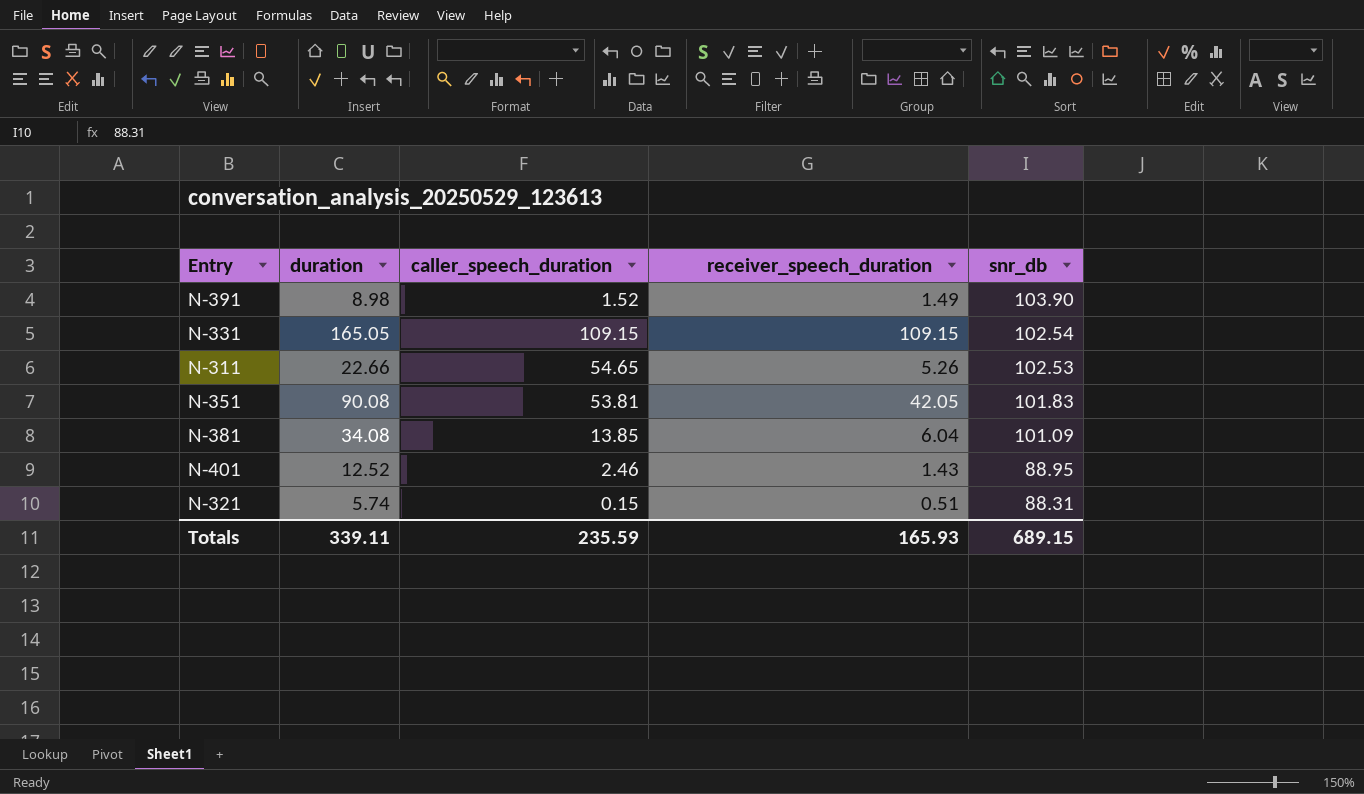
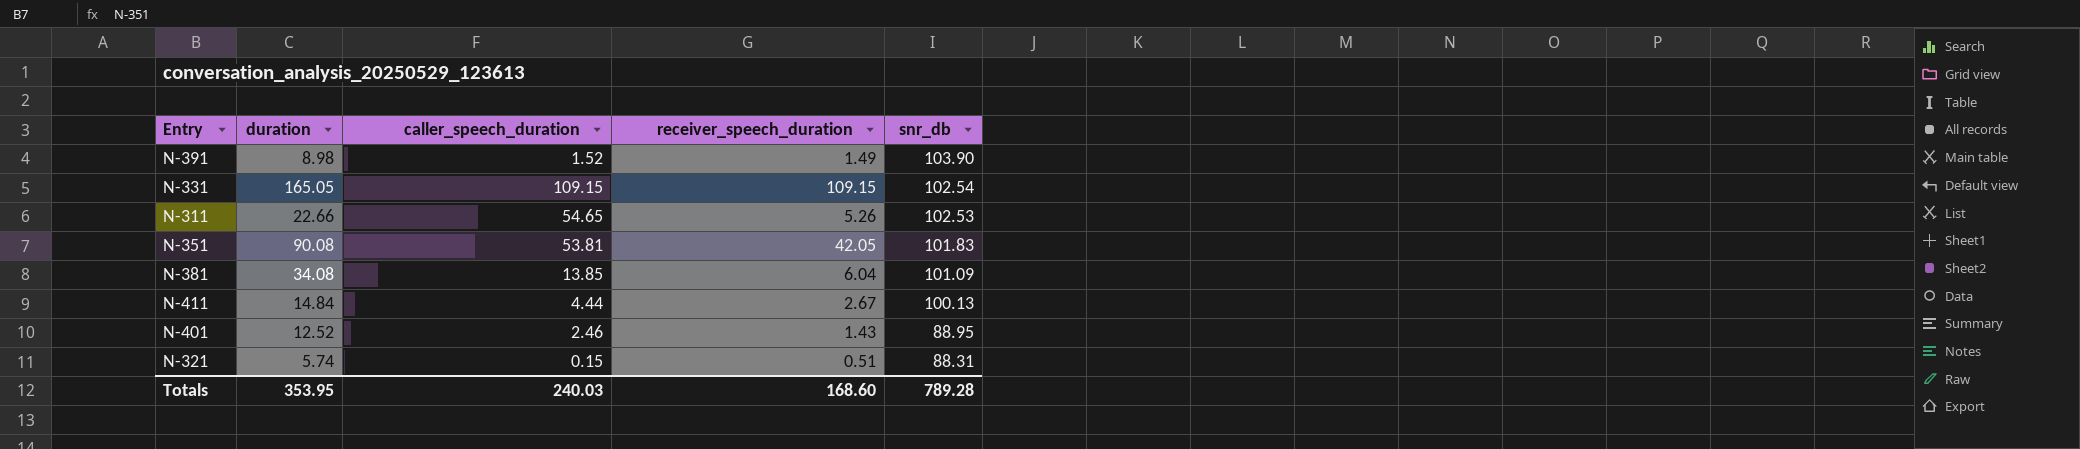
row N-411: none -> 14.84 | 4.44 | 2.67 | 100.13
Totals | duration: 339.11 -> 353.95
Totals | caller_speech_duration: 235.59 -> 240.03
Totals | receiver_speech_duration: 165.93 -> 168.60
Totals | snr_db: 689.15 -> 789.28

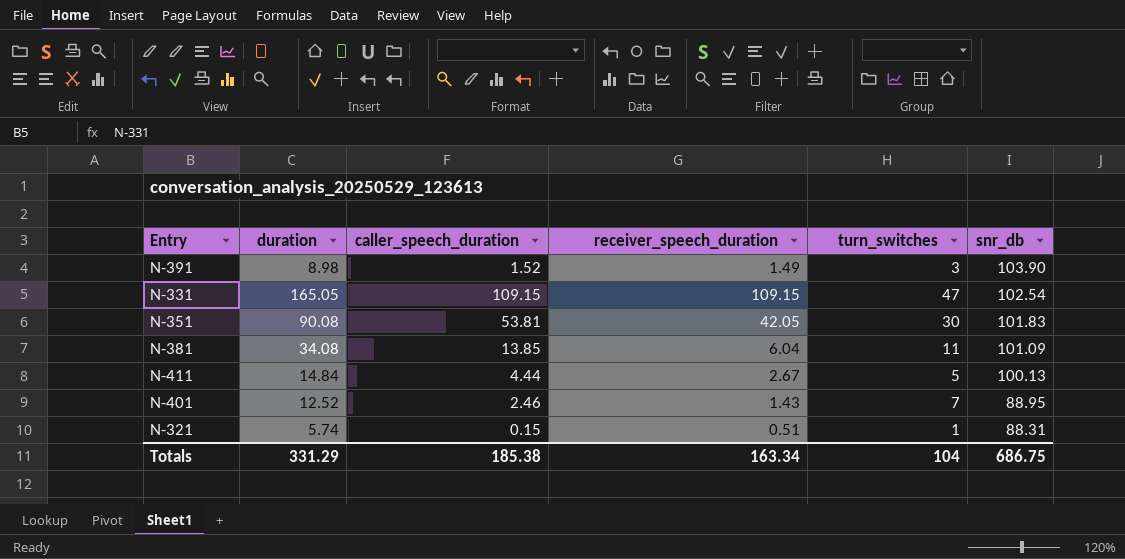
column turn_switches | position: none -> 5
row N-311: 22.66 | 54.65 | 5.26 | 102.53 -> none
Totals | duration: 353.95 -> 331.29
Totals | caller_speech_duration: 240.03 -> 185.38
Totals | receiver_speech_duration: 168.60 -> 163.34
Totals | snr_db: 789.28 -> 686.75

